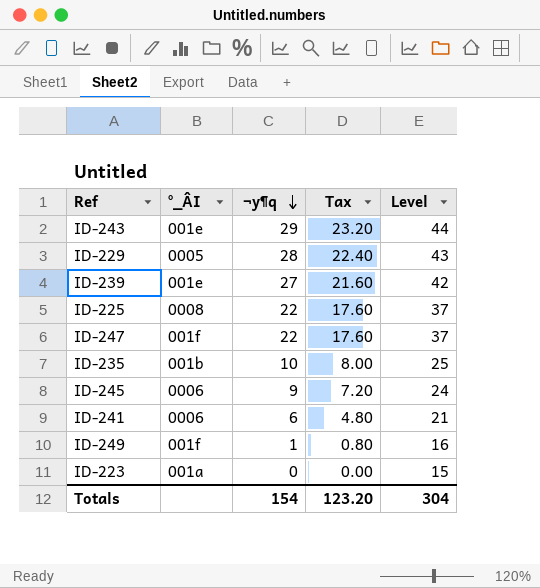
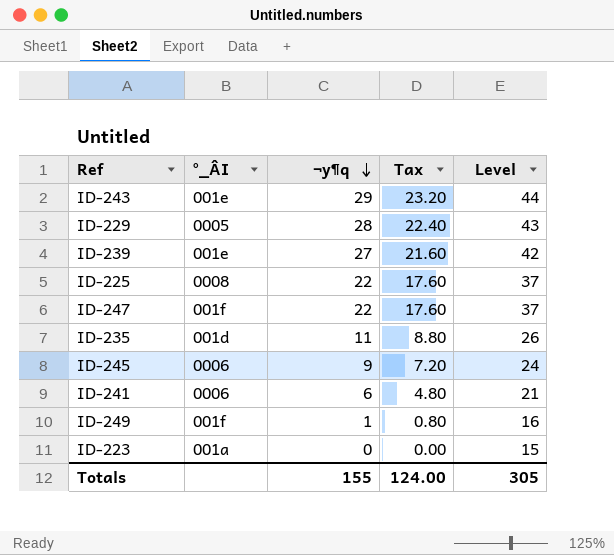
ID-235 | °_ÂI: 001b -> 001d
ID-235 | ¬y¶q: 10 -> 11
ID-235 | Tax: 8.00 -> 8.80
ID-235 | Level: 25 -> 26
Totals | ¬y¶q: 154 -> 155
Totals | Tax: 123.20 -> 124.00
Totals | Level: 304 -> 305

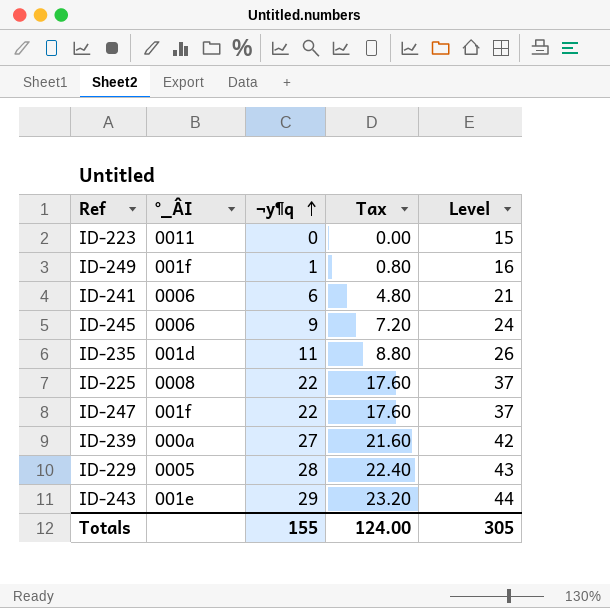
row order: ¬y¶q descending -> ¬y¶q ascending
ID-223 | °_ÂI: 001a -> 0011
ID-239 | °_ÂI: 001e -> 000a

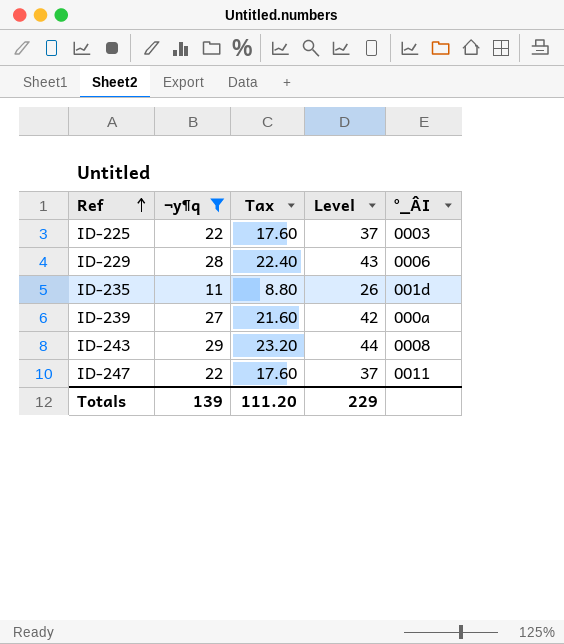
filter: none -> ¬y¶q >= 11
row order: ¬y¶q ascending -> Ref ascending
column °_ÂI | position: 2 -> 5
ID-225 | °_ÂI: 0008 -> 0003
ID-229 | °_ÂI: 0005 -> 0006
ID-243 | °_ÂI: 001e -> 0008
ID-247 | °_ÂI: 001f -> 0011
Totals | ¬y¶q: 155 -> 139
Totals | Tax: 124.00 -> 111.20
Totals | Level: 305 -> 229

